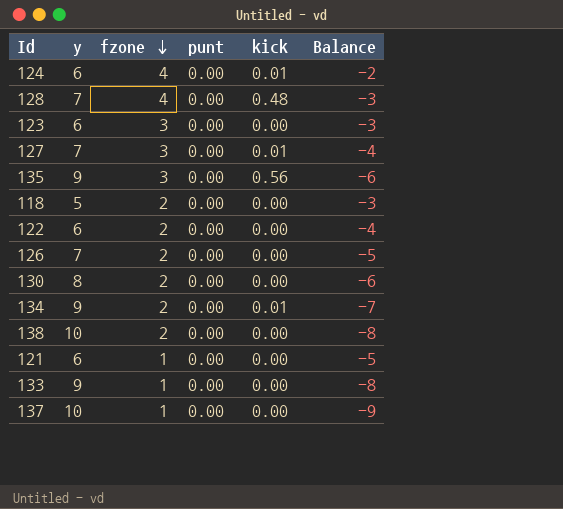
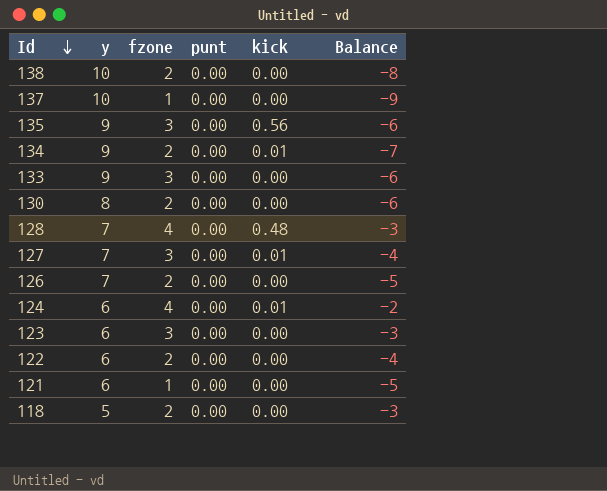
row order: fzone descending -> Id descending
133 | fzone: 1 -> 3
133 | Balance: -8 -> -6

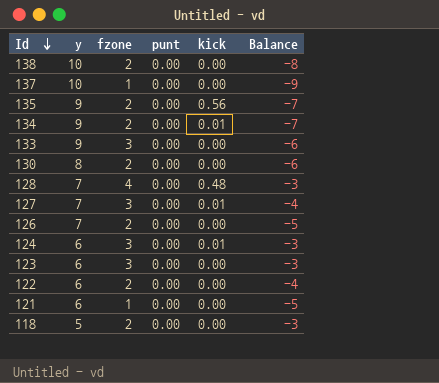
135 | fzone: 3 -> 2
135 | Balance: -6 -> -7
124 | fzone: 4 -> 3
124 | Balance: -2 -> -3

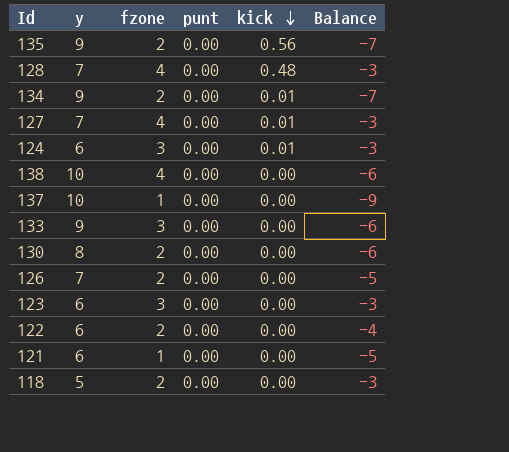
row order: Id descending -> kick descending
127 | fzone: 3 -> 4
127 | Balance: -4 -> -3
138 | fzone: 2 -> 4
138 | Balance: -8 -> -6

